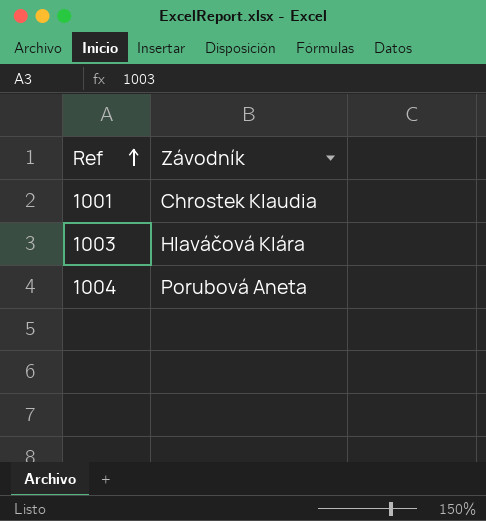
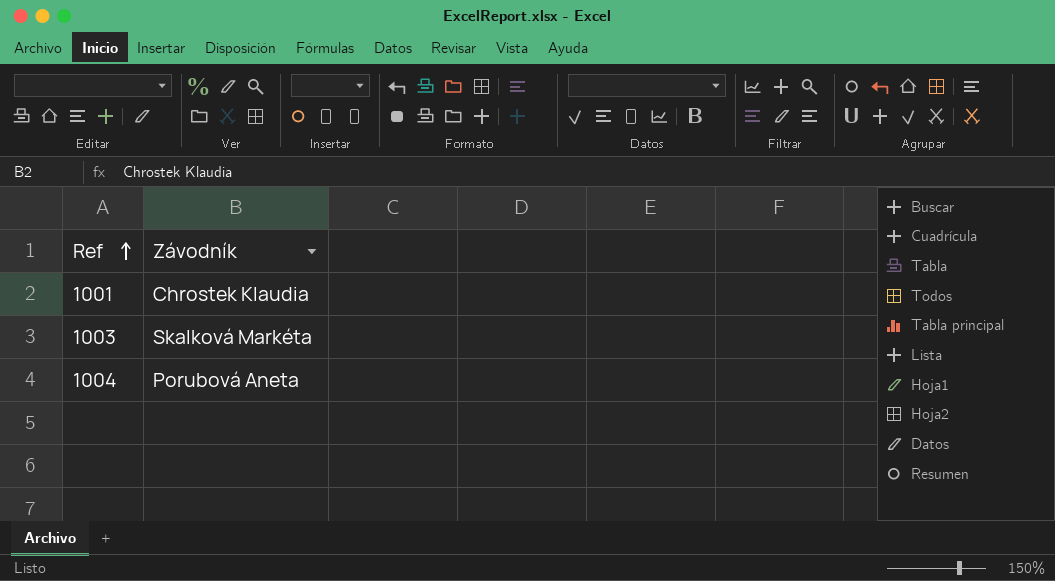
1003 | Závodník: Hlaváčová Klára -> Skalková Markéta

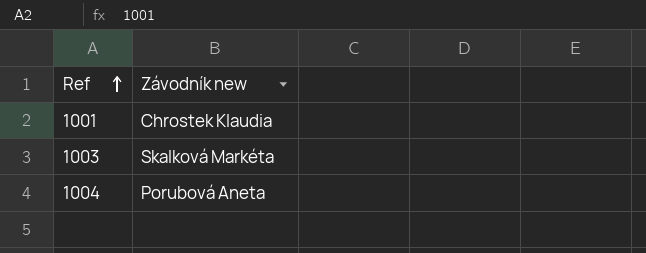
column name: Závodník -> Závodník new

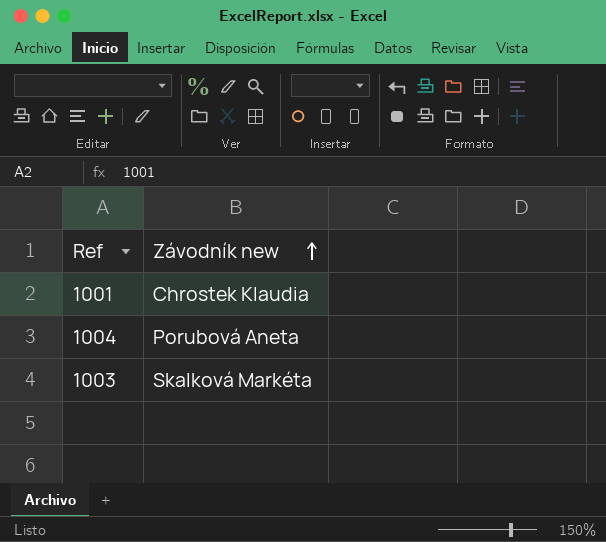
row order: Ref ascending -> Závodník new ascending

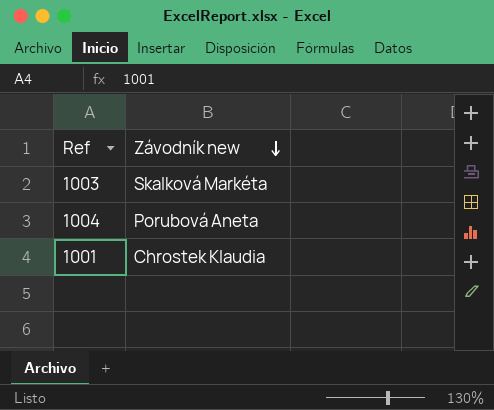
row order: Závodník new ascending -> Závodník new descending

